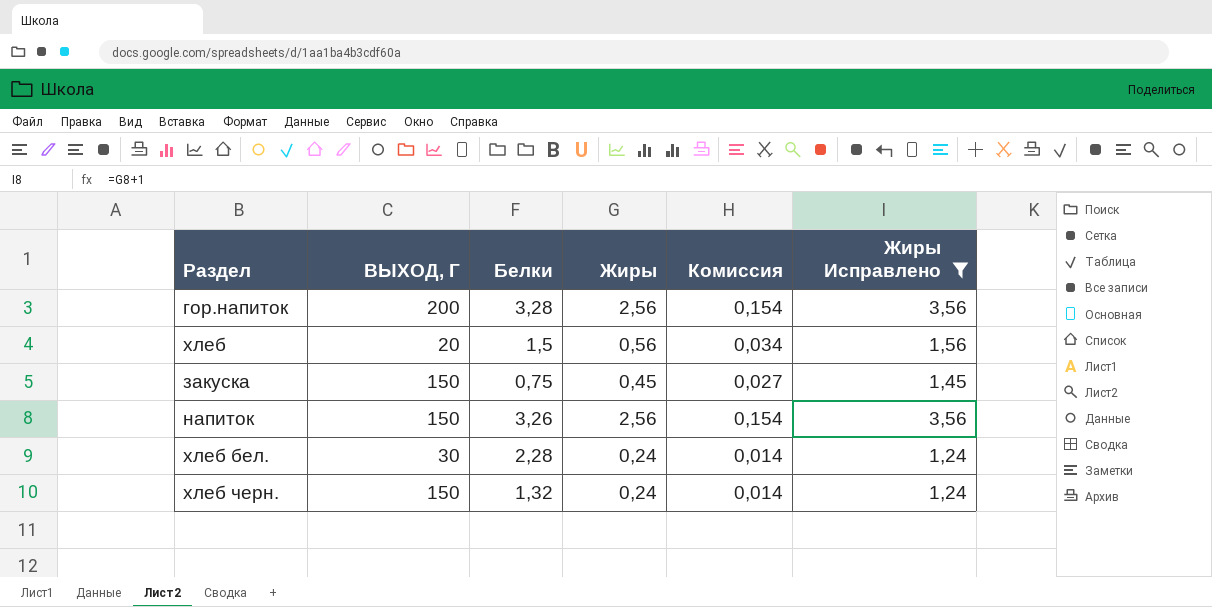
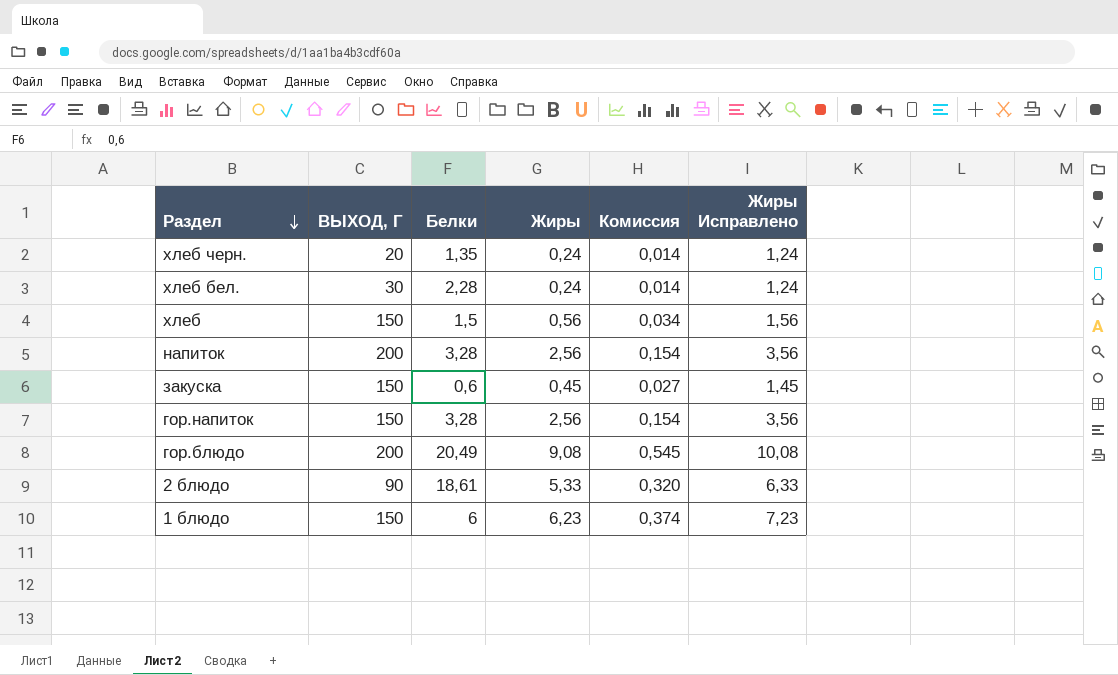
filter: Жиры Исправлено <= 3,56 -> none
row order: none -> Раздел descending
хлеб черн. | ВЫХОД, Г: 150 -> 20
хлеб черн. | Белки: 1,32 -> 1,35
хлеб | ВЫХОД, Г: 20 -> 150
напиток | ВЫХОД, Г: 150 -> 200
напиток | Белки: 3,26 -> 3,28
закуска | Белки: 0,75 -> 0,6
гор.напиток | ВЫХОД, Г: 200 -> 150

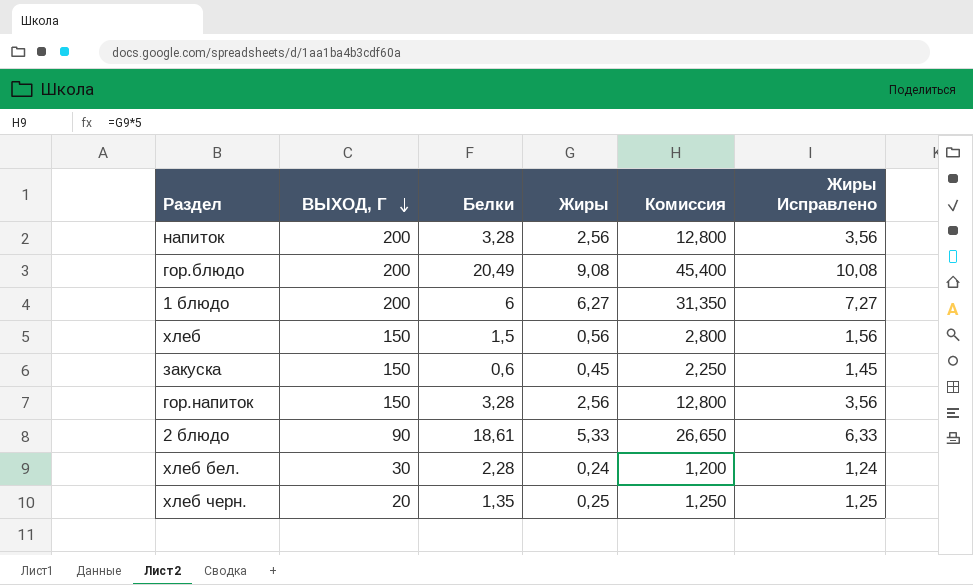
row order: Раздел descending -> ВЫХОД, Г descending
column Комиссия | formula: [Жиры] * 0,06 -> [Жиры] * 5
1 блюдо | ВЫХОД, Г: 150 -> 200
1 блюдо | Жиры: 6,23 -> 6,27
1 блюдо | Жиры Исправлено: 7,23 -> 7,27
хлеб черн. | Жиры: 0,24 -> 0,25
хлеб черн. | Жиры Исправлено: 1,24 -> 1,25

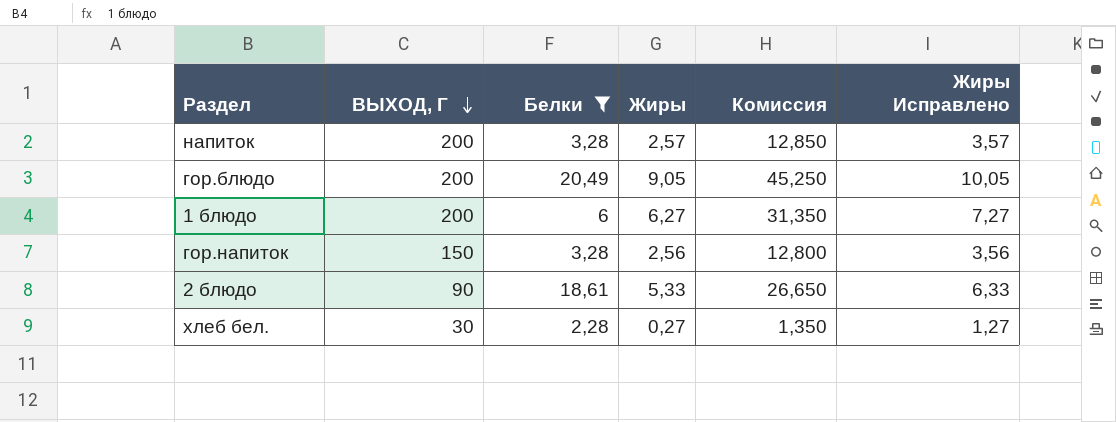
filter: none -> Белки >= 2,28
напиток | Жиры: 2,56 -> 2,57
напиток | Комиссия: 12,800 -> 12,850
напиток | Жиры Исправлено: 3,56 -> 3,57
гор.блюдо | Жиры: 9,08 -> 9,05
гор.блюдо | Комиссия: 45,400 -> 45,250
гор.блюдо | Жиры Исправлено: 10,08 -> 10,05
хлеб бел. | Жиры: 0,24 -> 0,27
хлеб бел. | Комиссия: 1,200 -> 1,350
хлеб бел. | Жиры Исправлено: 1,24 -> 1,27

